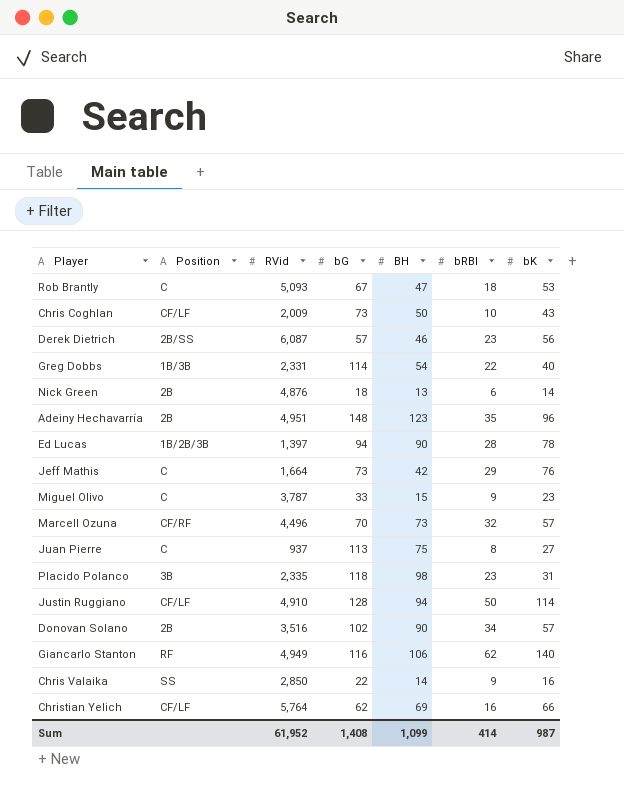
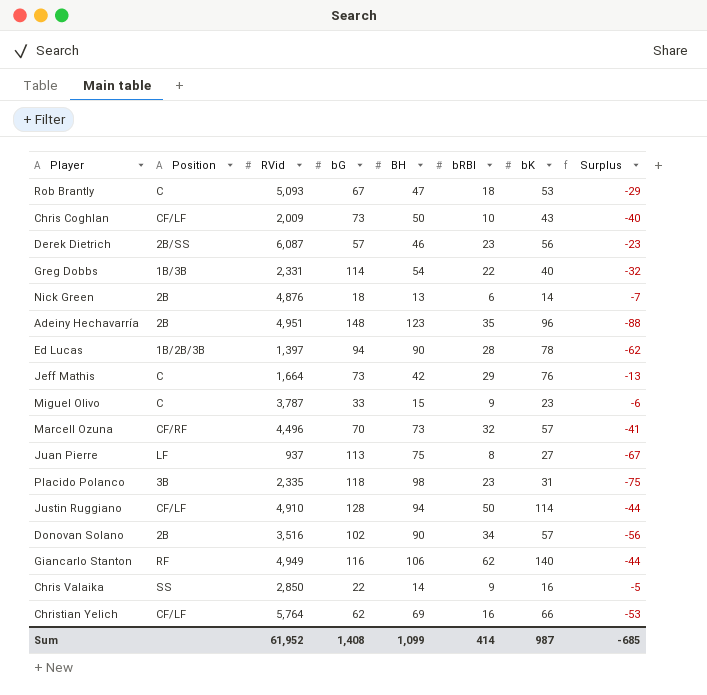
column Surplus | formula: none -> [bRBI] - [BH]
Juan Pierre | Position: C -> LF

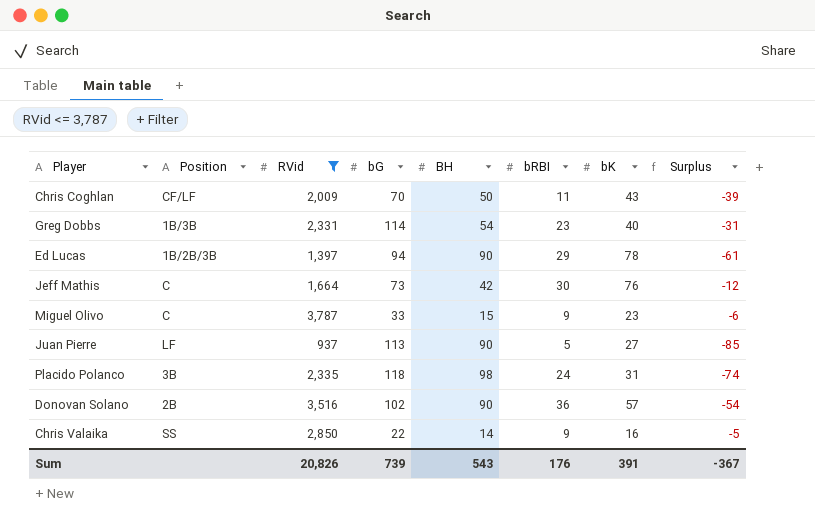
filter: none -> RVid <= 3,787
Chris Coghlan | bG: 73 -> 70
Chris Coghlan | bRBI: 10 -> 11
Chris Coghlan | Surplus: -40 -> -39
Greg Dobbs | bRBI: 22 -> 23
Greg Dobbs | Surplus: -32 -> -31
Ed Lucas | bRBI: 28 -> 29
Ed Lucas | Surplus: -62 -> -61
Jeff Mathis | bRBI: 29 -> 30
Jeff Mathis | Surplus: -13 -> -12
Juan Pierre | BH: 75 -> 90
Juan Pierre | bRBI: 8 -> 5
Juan Pierre | Surplus: -67 -> -85
Placido Polanco | bRBI: 23 -> 24
Placido Polanco | Surplus: -75 -> -74
Donovan Solano | bRBI: 34 -> 36
Donovan Solano | Surplus: -56 -> -54
Sum | RVid: 61,952 -> 20,826
Sum | bG: 1,408 -> 739
Sum | BH: 1,099 -> 543
Sum | bRBI: 414 -> 176
Sum | bK: 987 -> 391
Sum | Surplus: -685 -> -367

